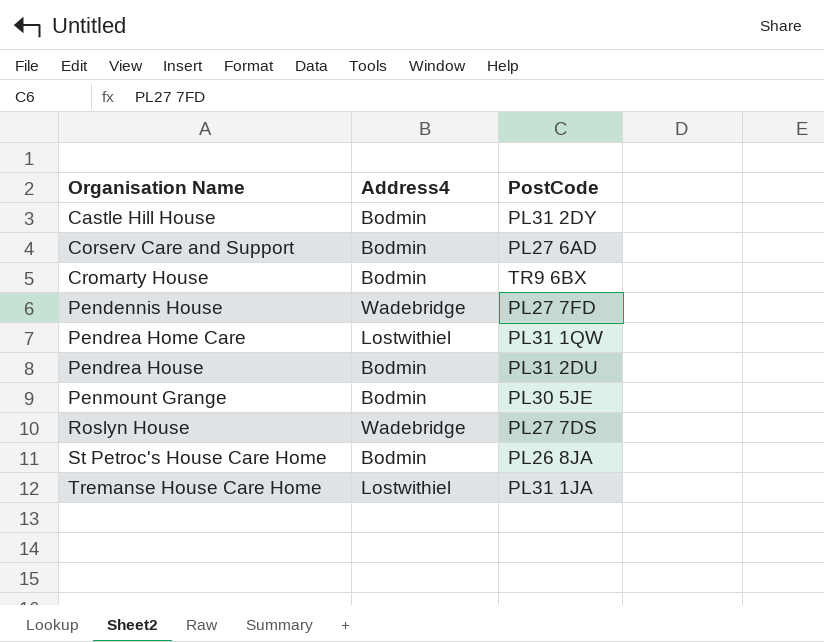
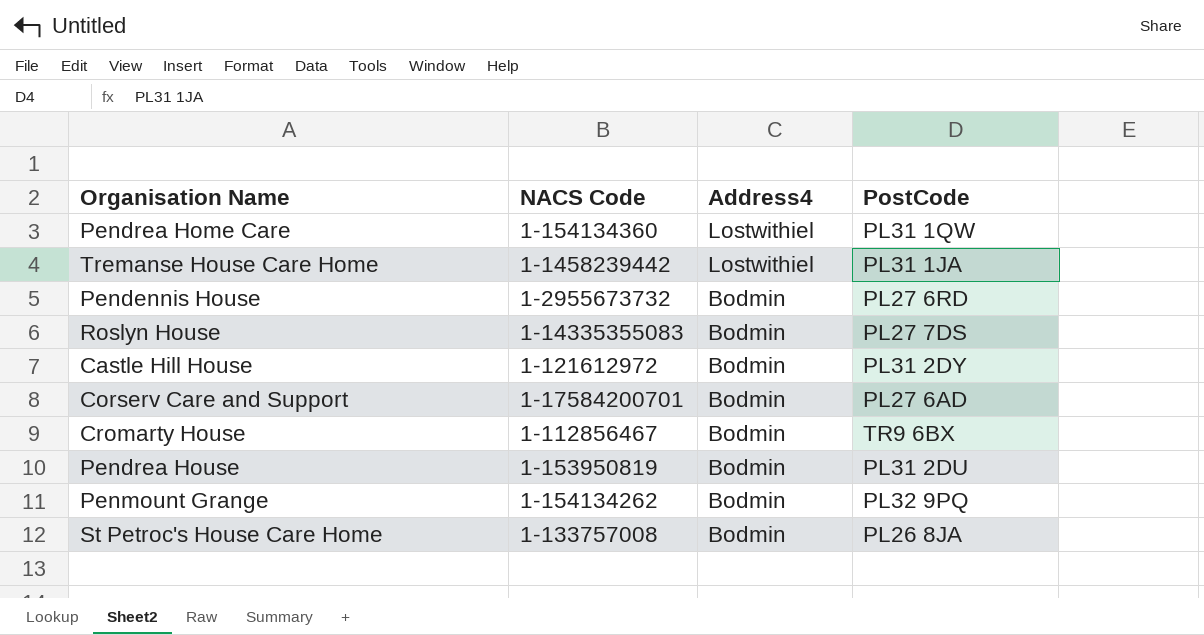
row order: Organisation Name ascending -> Address4 descending
column NACS Code | position: none -> 2
Pendennis House | Address4: Wadebridge -> Bodmin
Pendennis House | PostCode: PL27 7FD -> PL27 6RD
Roslyn House | Address4: Wadebridge -> Bodmin
Penmount Grange | PostCode: PL30 5JE -> PL32 9PQ

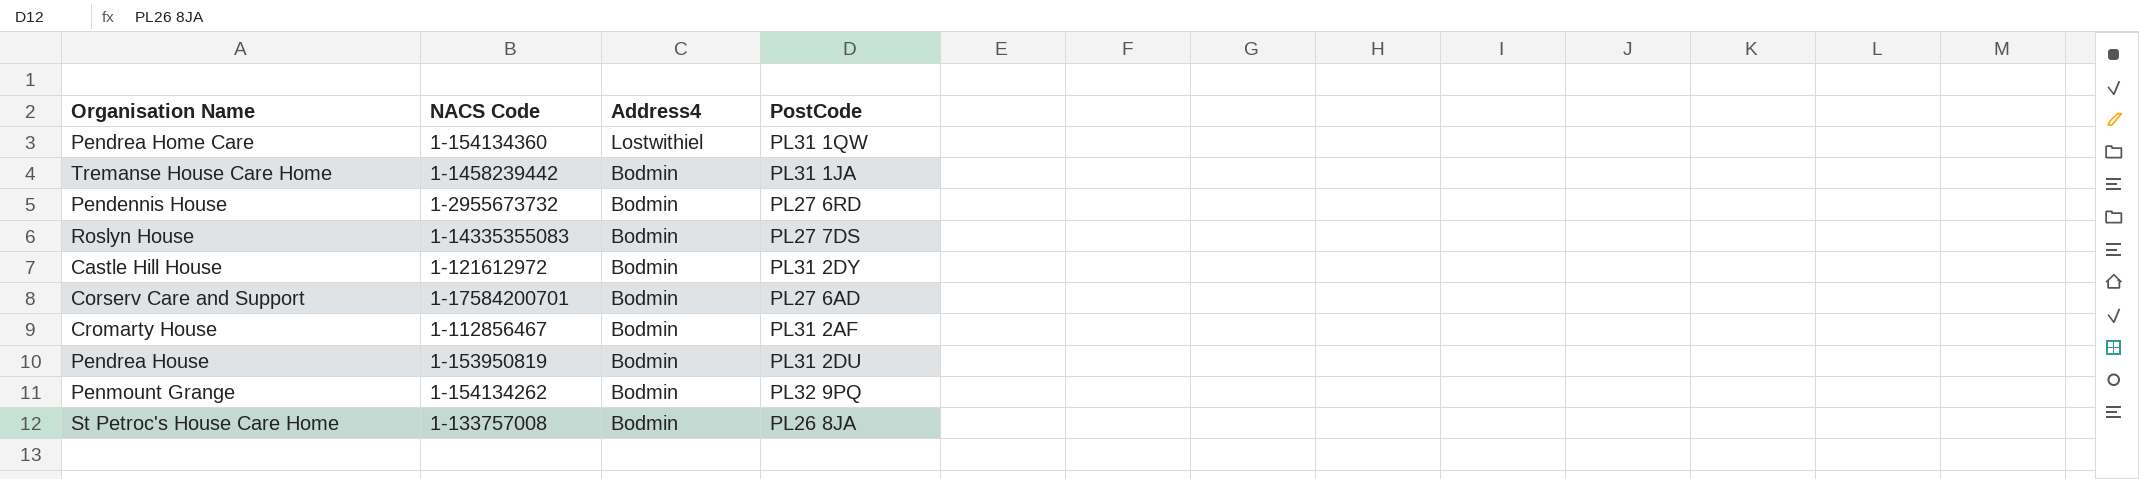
Tremanse House Care Home | Address4: Lostwithiel -> Bodmin
Cromarty House | PostCode: TR9 6BX -> PL31 2AF

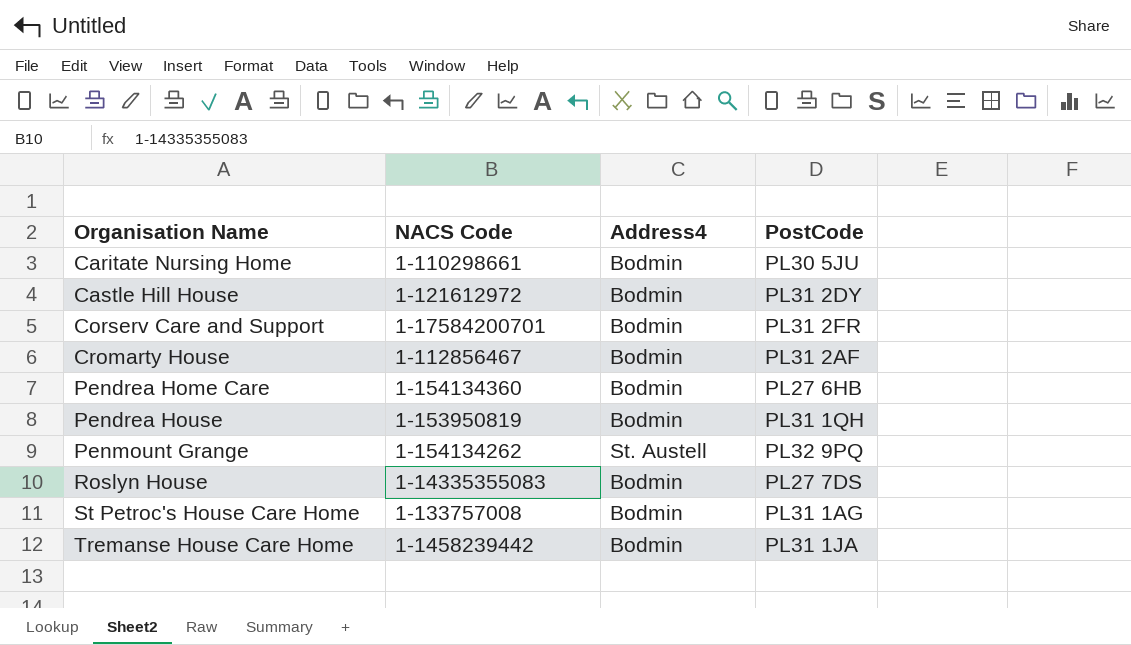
row order: Address4 descending -> Organisation Name ascending
row Pendennis House: 1-2955673732 | Bodmin | PL27 6RD -> none
row Caritate Nursing Home: none -> 1-110298661 | Bodmin | PL30 5JU
Corserv Care and Support | PostCode: PL27 6AD -> PL31 2FR
Pendrea Home Care | Address4: Lostwithiel -> Bodmin
Pendrea Home Care | PostCode: PL31 1QW -> PL27 6HB
Pendrea House | PostCode: PL31 2DU -> PL31 1QH
Penmount Grange | Address4: Bodmin -> St. Austell
St Petroc's House Care Home | PostCode: PL26 8JA -> PL31 1AG

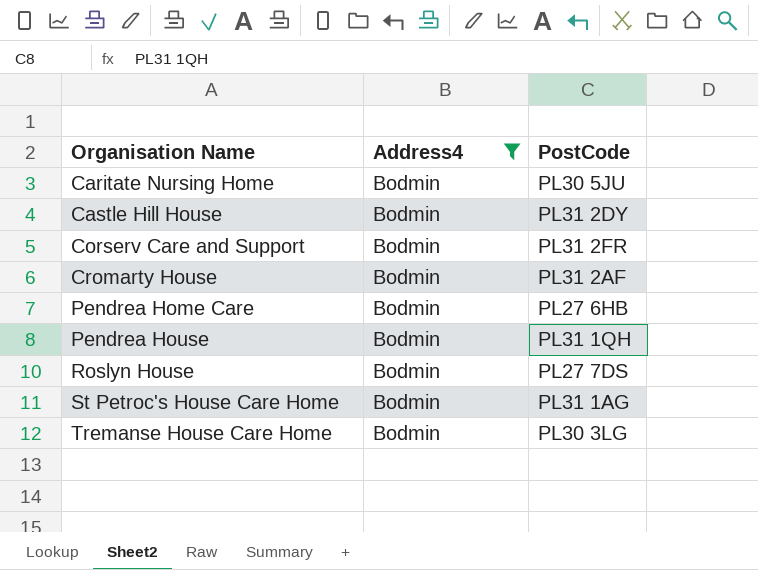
filter: none -> Address4 = Bodmin
column NACS Code | position: 2 -> none
Tremanse House Care Home | PostCode: PL31 1JA -> PL30 3LG

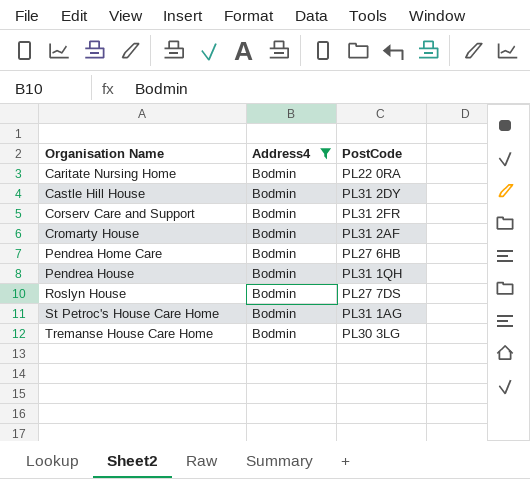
Caritate Nursing Home | PostCode: PL30 5JU -> PL22 0RA

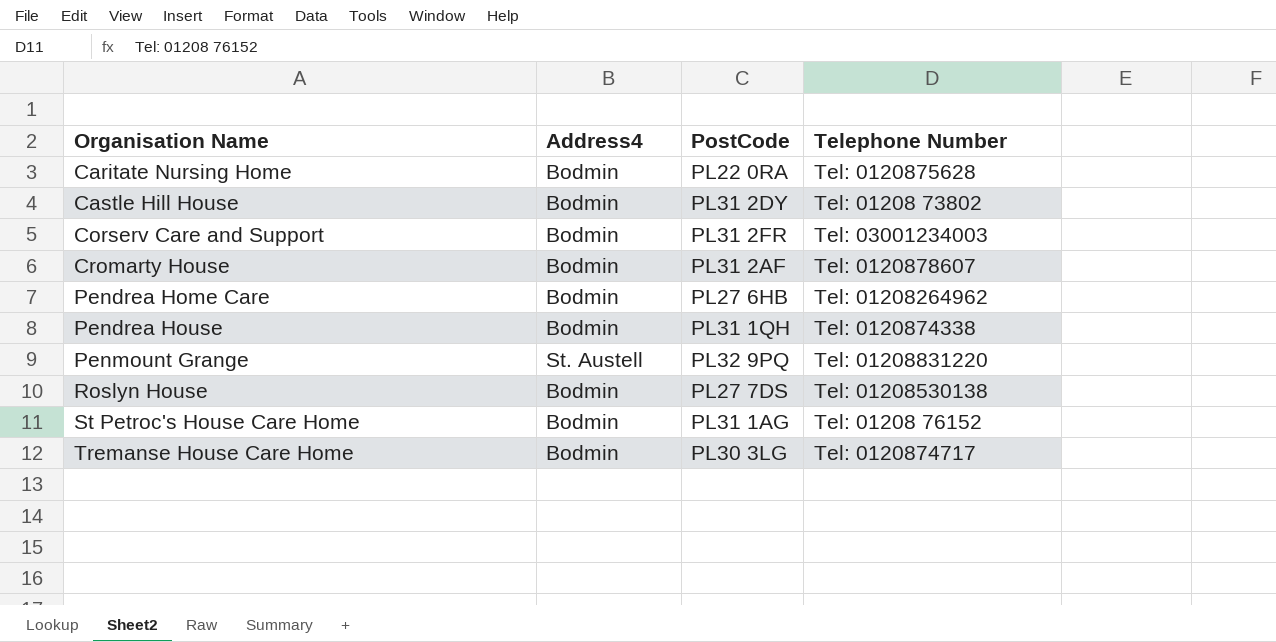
filter: Address4 = Bodmin -> none
column Telephone Number | position: none -> 4

